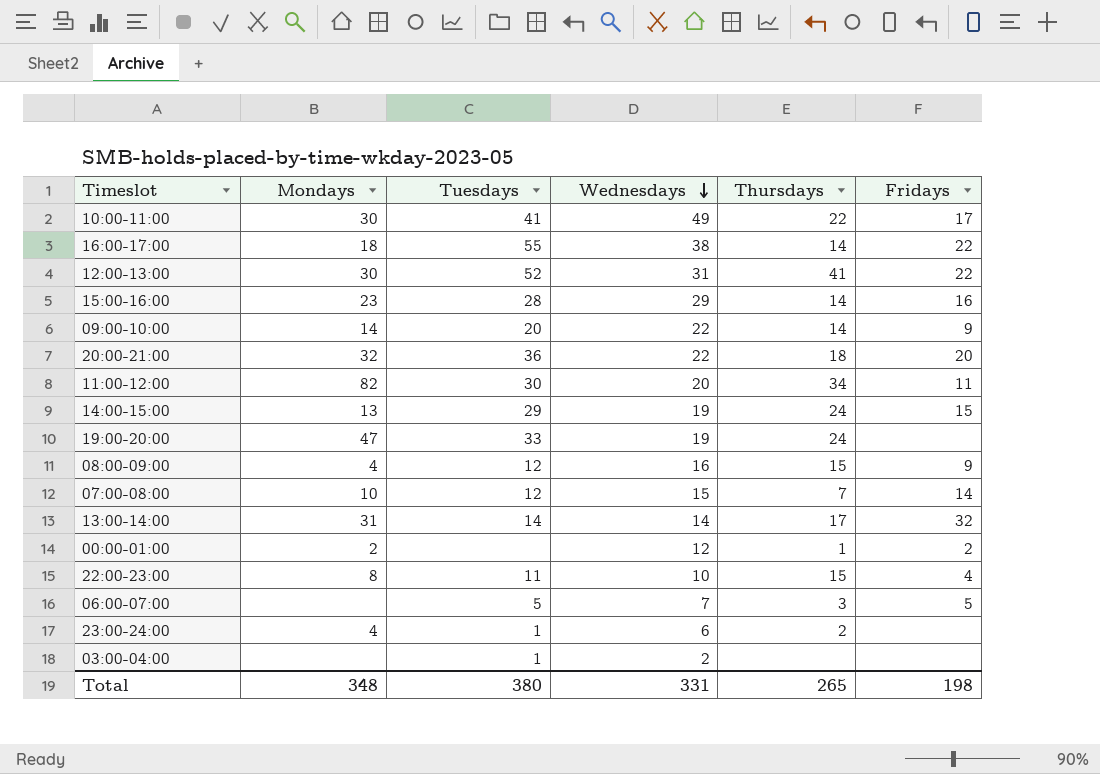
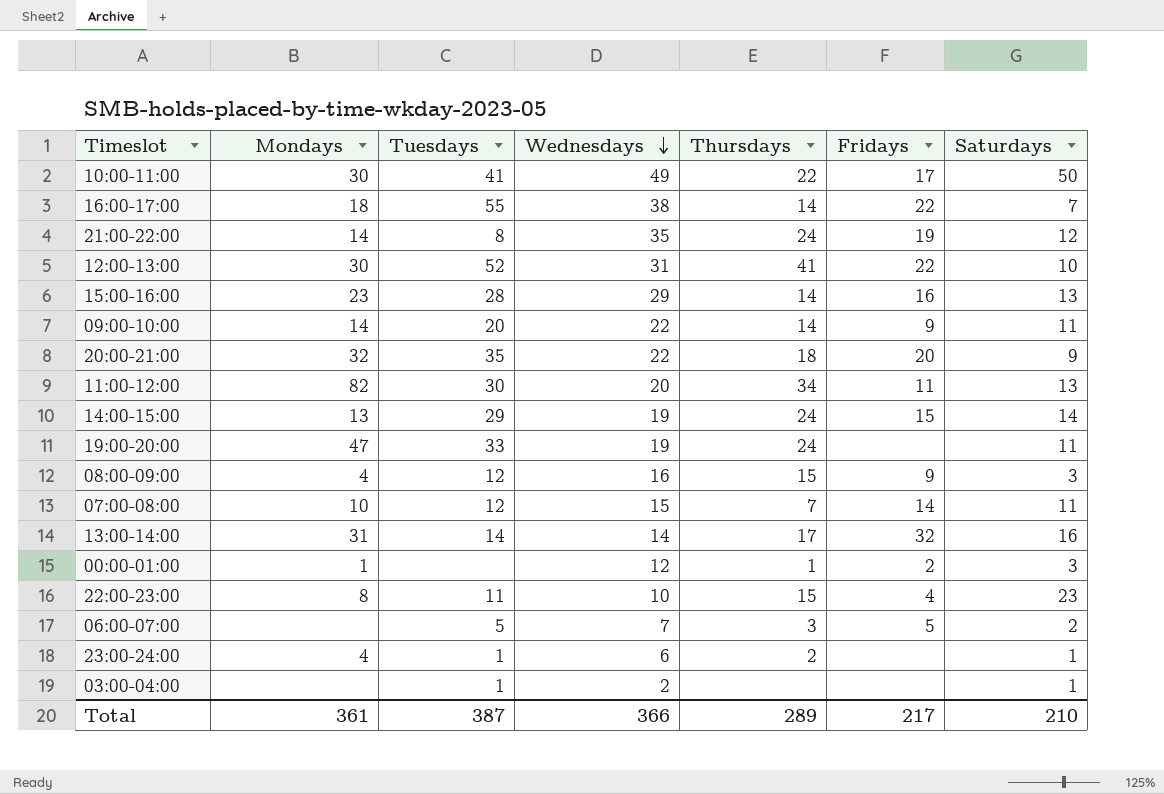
column Saturdays | position: none -> 7
row 21:00-22:00: none -> 14 | 8 | 35 | 24 | 19 | 12
20:00-21:00 | Tuesdays: 36 -> 35
00:00-01:00 | Mondays: 2 -> 1
Total | Mondays: 348 -> 361
Total | Tuesdays: 380 -> 387
Total | Wednesdays: 331 -> 366
Total | Thursdays: 265 -> 289
Total | Fridays: 198 -> 217

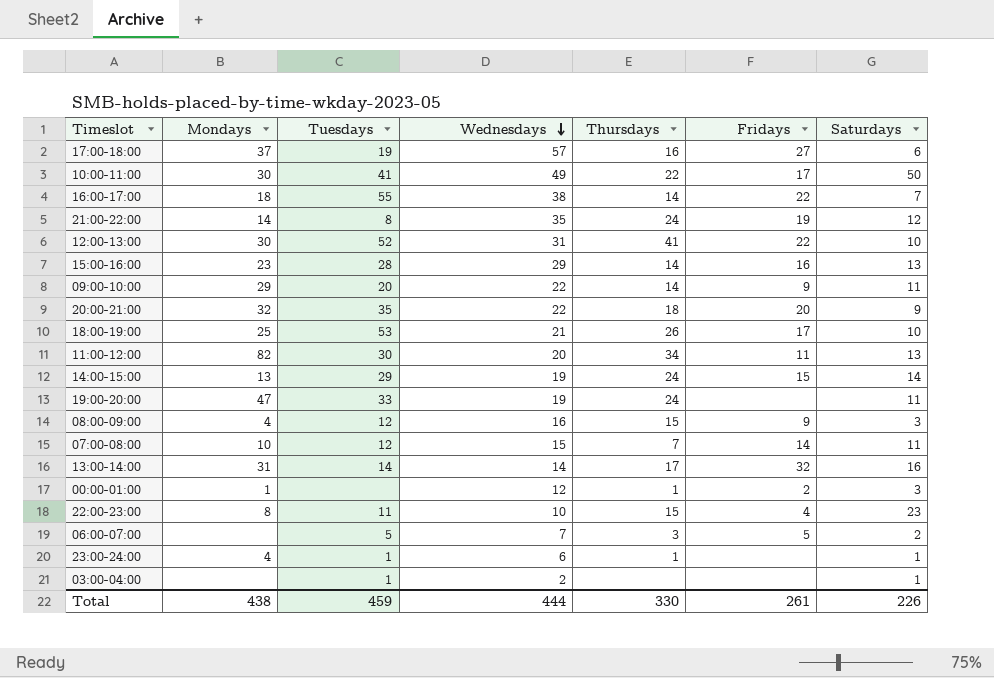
row 17:00-18:00: none -> 37 | 19 | 57 | 16 | 27 | 6
09:00-10:00 | Mondays: 14 -> 29
row 18:00-19:00: none -> 25 | 53 | 21 | 26 | 17 | 10
23:00-24:00 | Thursdays: 2 -> 1
Total | Mondays: 361 -> 438
Total | Tuesdays: 387 -> 459
Total | Wednesdays: 366 -> 444
Total | Thursdays: 289 -> 330
Total | Fridays: 217 -> 261
Total | Saturdays: 210 -> 226

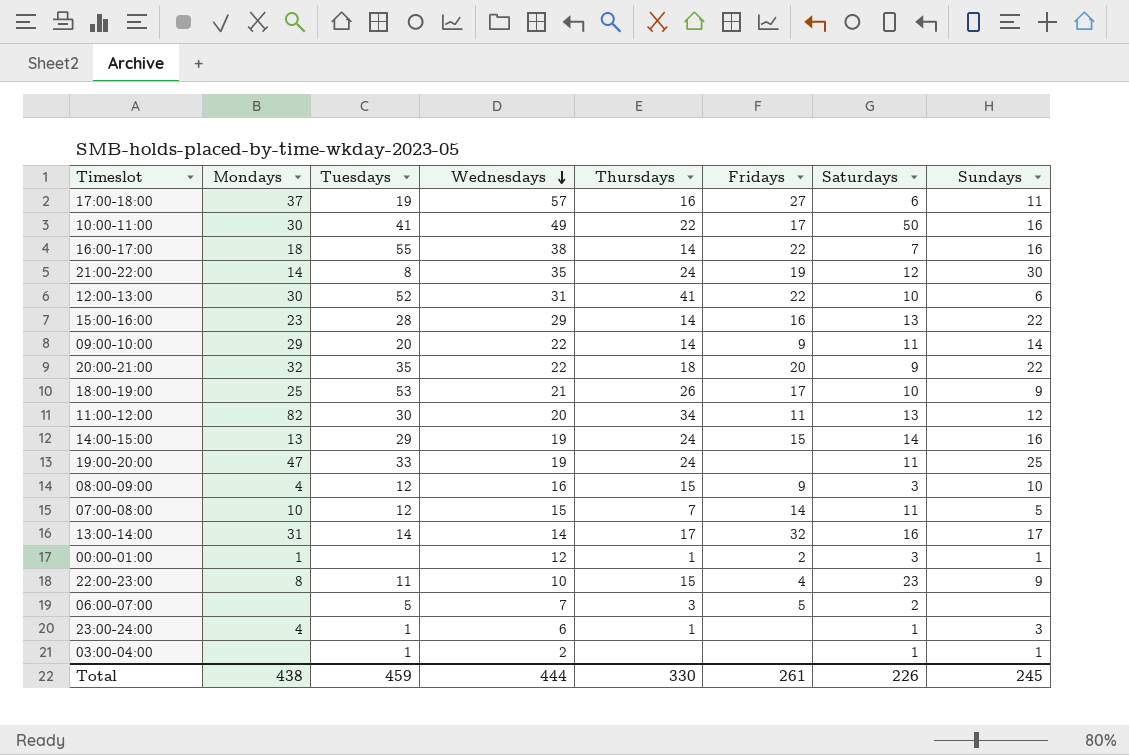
column Sundays | position: none -> 8

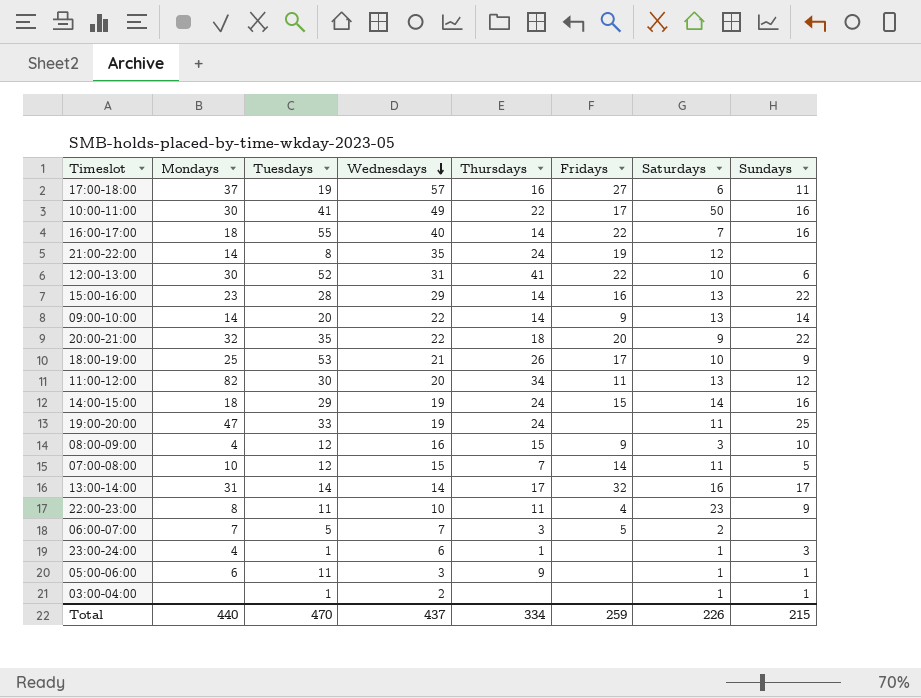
row 00:00-01:00: 1 | none | 12 | 1 | 2 | 3 | 1 -> none
16:00-17:00 | Wednesdays: 38 -> 40
21:00-22:00 | Sundays: 30 -> none
09:00-10:00 | Mondays: 29 -> 14
09:00-10:00 | Saturdays: 11 -> 13
14:00-15:00 | Mondays: 13 -> 18
22:00-23:00 | Thursdays: 15 -> 11
06:00-07:00 | Mondays: none -> 7
row 05:00-06:00: none -> 6 | 11 | 3 | 9 | none | 1 | 1
Total | Mondays: 438 -> 440
Total | Tuesdays: 459 -> 470
Total | Wednesdays: 444 -> 437
Total | Thursdays: 330 -> 334
Total | Fridays: 261 -> 259
Total | Sundays: 245 -> 215

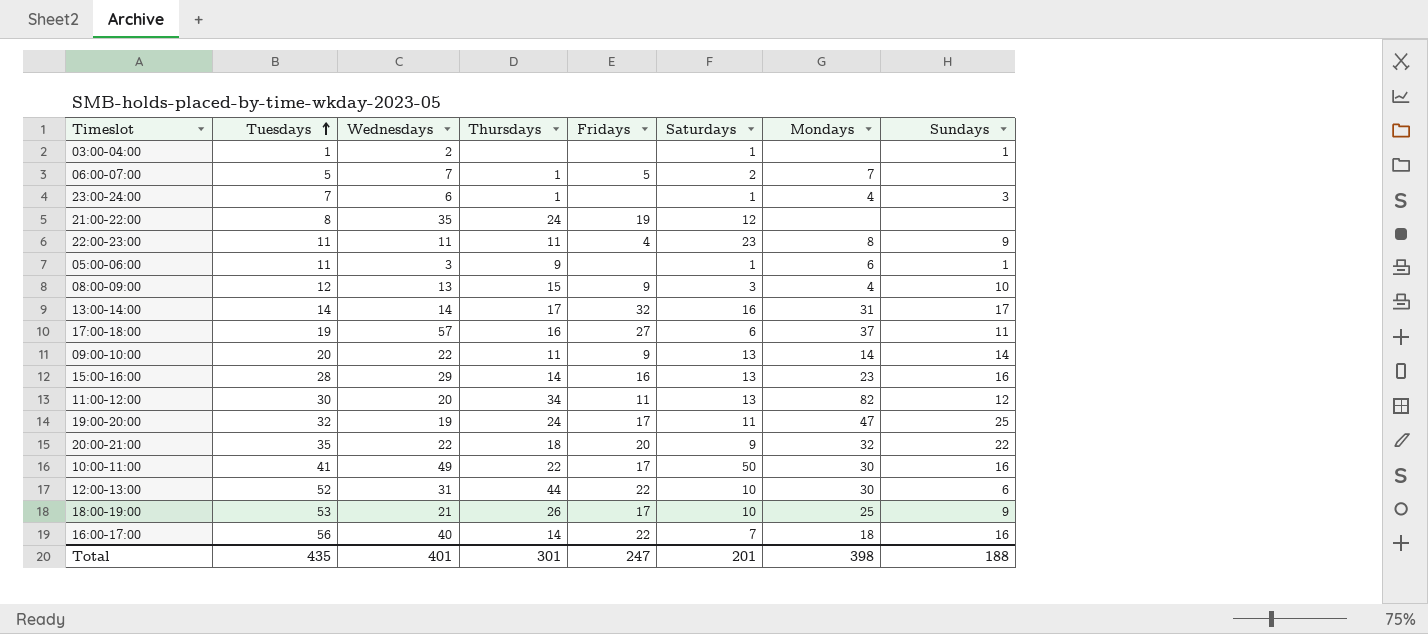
row order: Wednesdays descending -> Tuesdays ascending
column Mondays | position: 2 -> 7
row 14:00-15:00: 18 | 29 | 19 | 24 | 15 | 14 | 16 -> none
row 07:00-08:00: 10 | 12 | 15 | 7 | 14 | 11 | 5 -> none
06:00-07:00 | Thursdays: 3 -> 1
23:00-24:00 | Tuesdays: 1 -> 7
21:00-22:00 | Mondays: 14 -> none
22:00-23:00 | Wednesdays: 10 -> 11
08:00-09:00 | Wednesdays: 16 -> 13
09:00-10:00 | Thursdays: 14 -> 11
15:00-16:00 | Sundays: 22 -> 16
19:00-20:00 | Tuesdays: 33 -> 32
19:00-20:00 | Fridays: none -> 17
12:00-13:00 | Thursdays: 41 -> 44
16:00-17:00 | Tuesdays: 55 -> 56
Total | Tuesdays: 470 -> 435
Total | Wednesdays: 437 -> 401
Total | Thursdays: 334 -> 301
Total | Fridays: 259 -> 247
Total | Saturdays: 226 -> 201
Total | Mondays: 440 -> 398
Total | Sundays: 215 -> 188

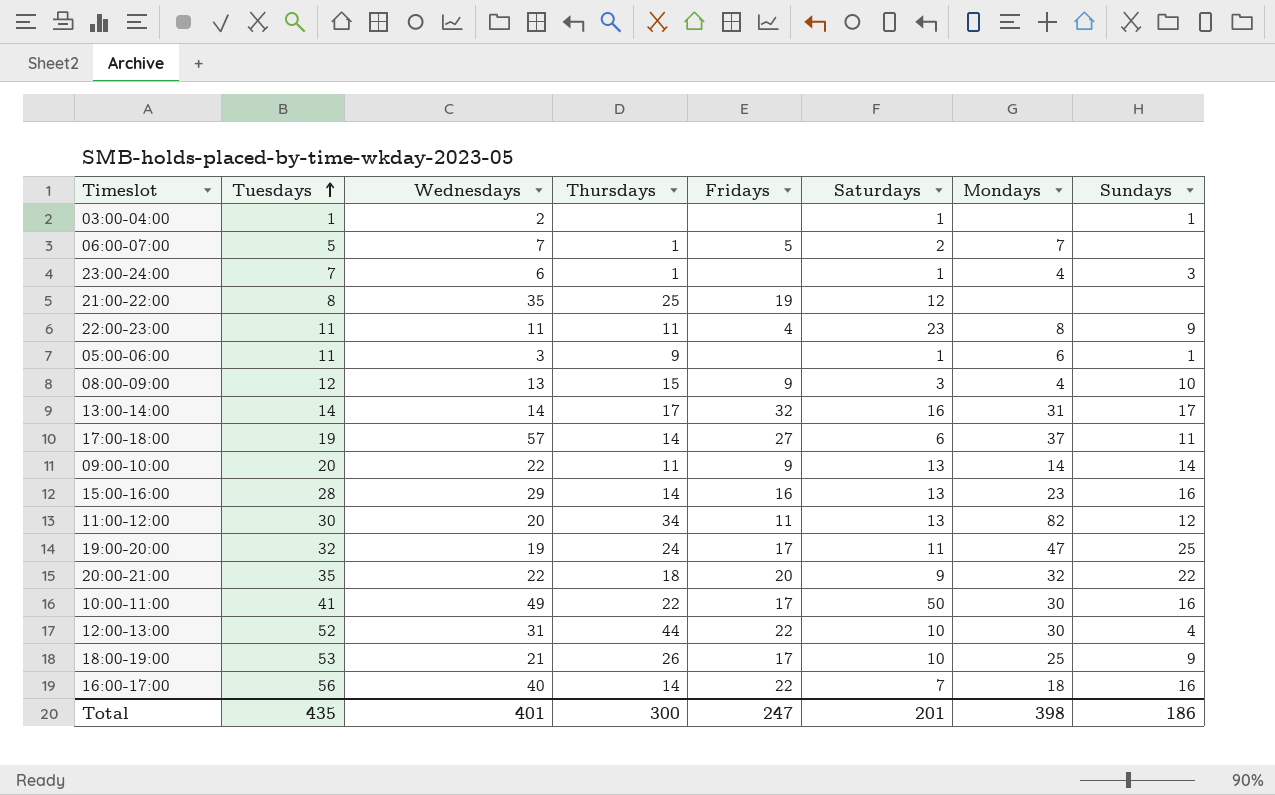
21:00-22:00 | Thursdays: 24 -> 25
17:00-18:00 | Thursdays: 16 -> 14
12:00-13:00 | Sundays: 6 -> 4
Total | Thursdays: 301 -> 300
Total | Sundays: 188 -> 186

